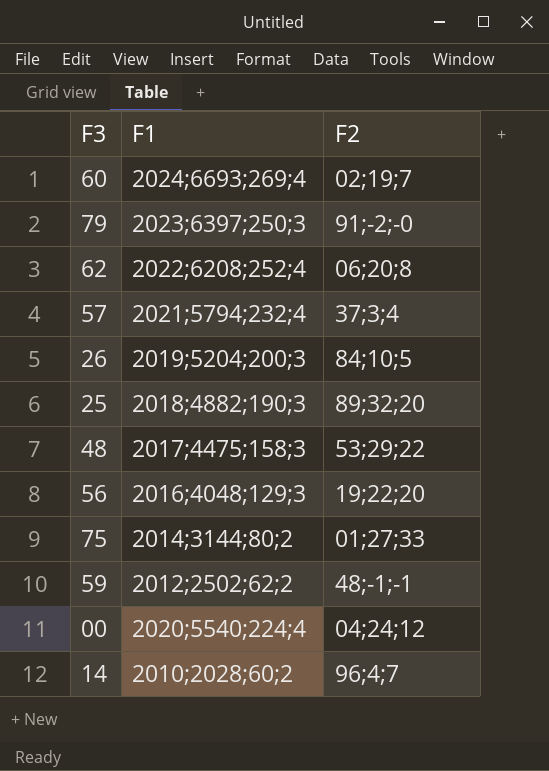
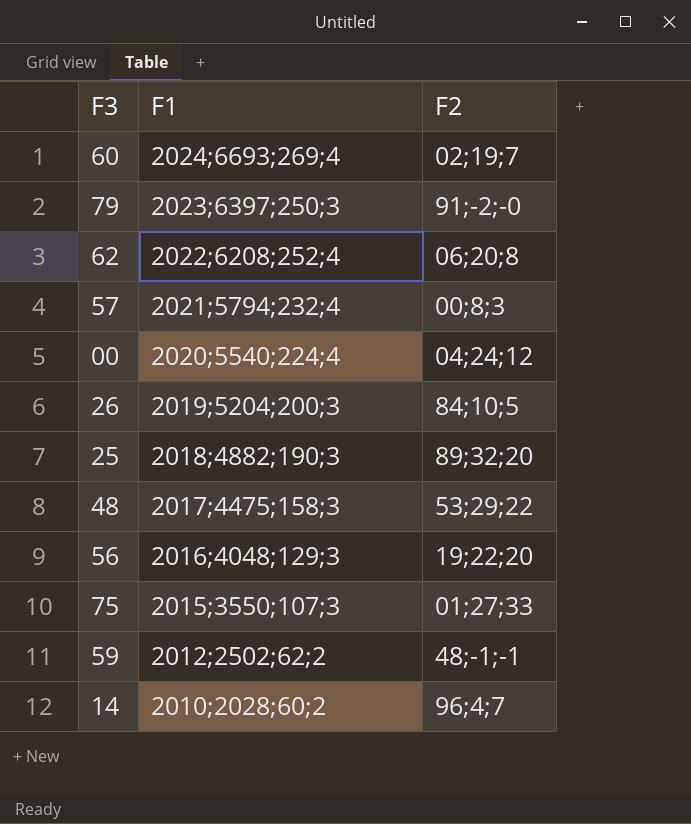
row order: none -> F1 descending
57 | F2: 37;3;4 -> 00;8;3
75 | F1: 2014;3144;80;2 -> 2015;3550;107;3

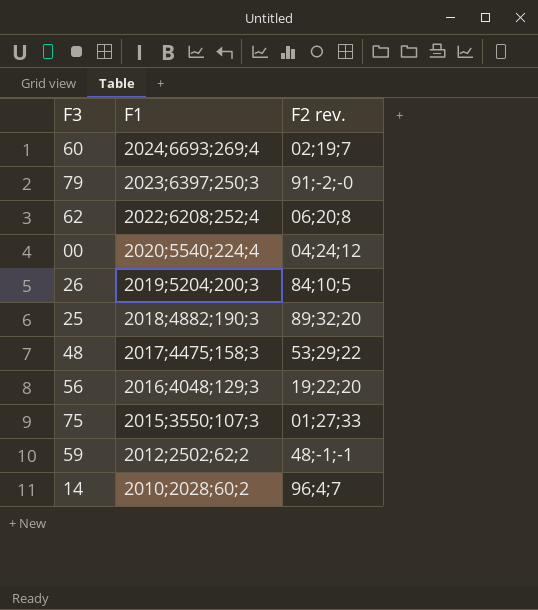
column name: F2 -> F2 rev.
row 57: 2021;5794;232;4 | 00;8;3 -> none

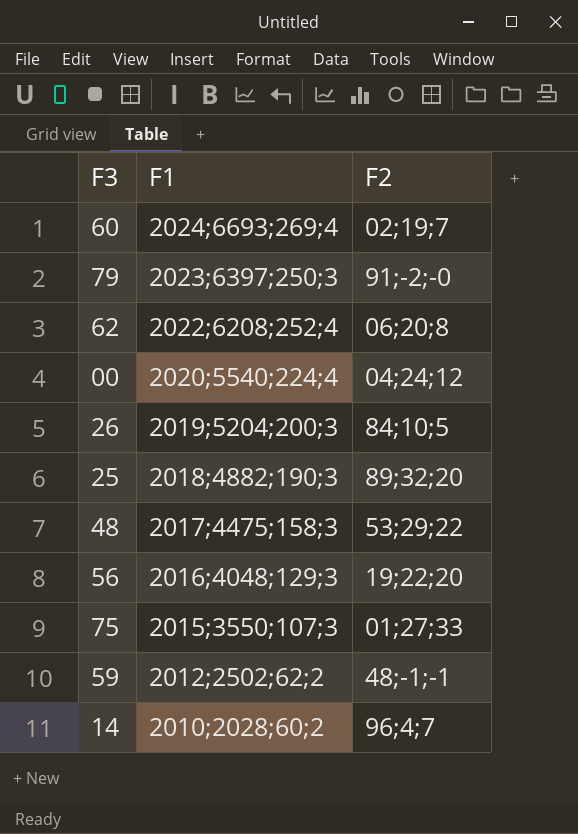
column name: F2 rev. -> F2

